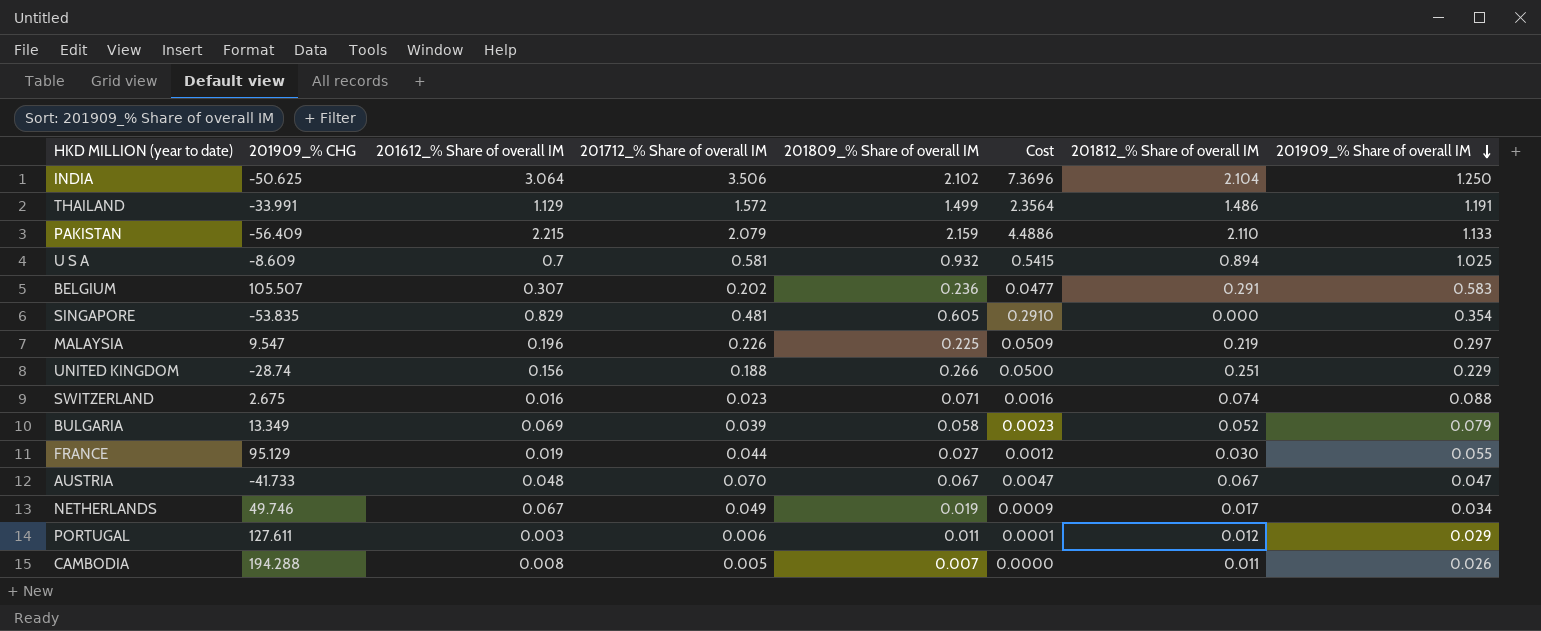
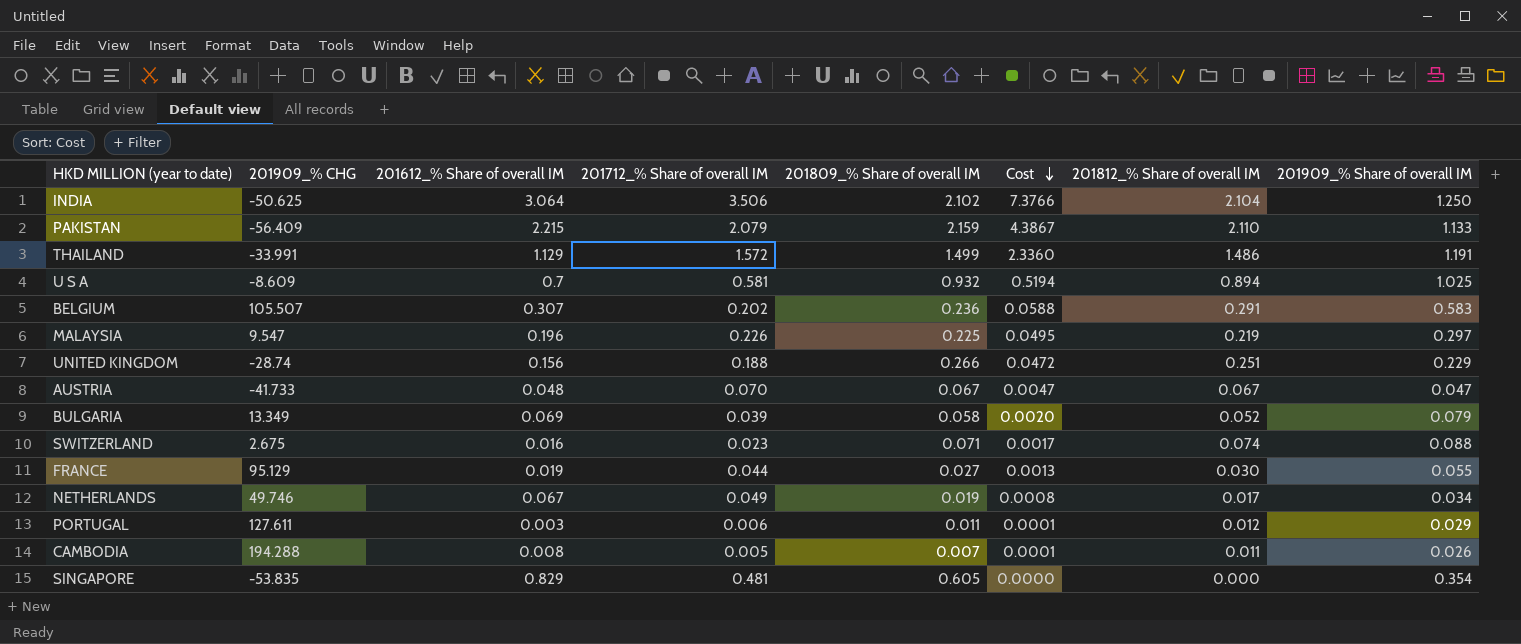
row order: 201909_% Share of overall IM descending -> Cost descending
column Cost | formula: [201712_% Share of overall IM] * [201809_% Share of overall IM] -> [201712_% Share of overall IM] * [201812_% Share of overall IM]

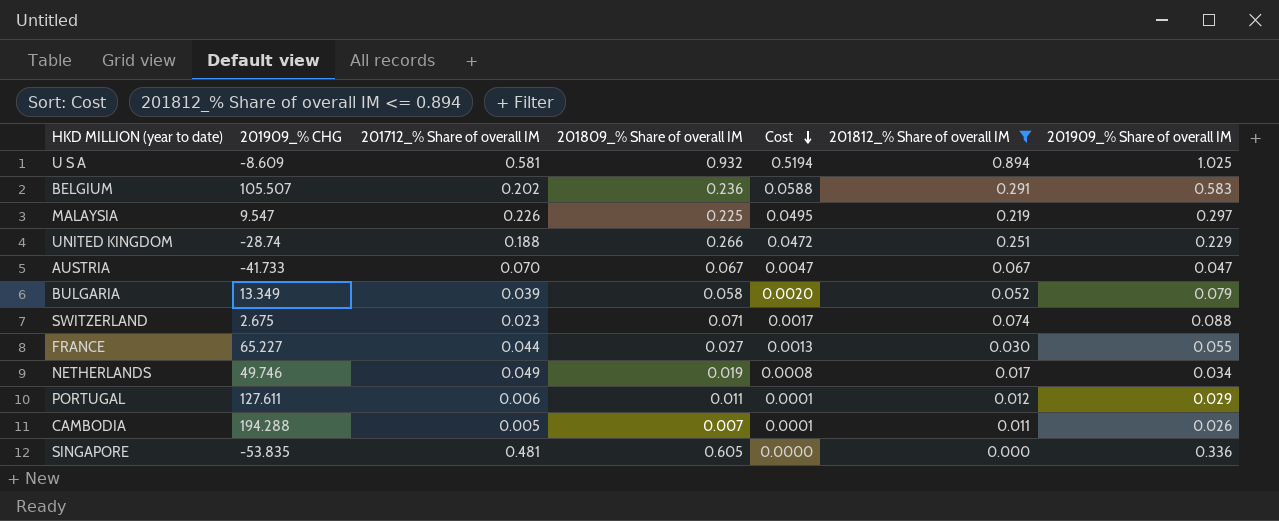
filter: none -> 201812_% Share of overall IM <= 0.894
column 201612_% Share of overall IM | position: 3 -> none
FRANCE | 201909_% CHG: 95.129 -> 65.227
SINGAPORE | 201909_% Share of overall IM: 0.354 -> 0.336

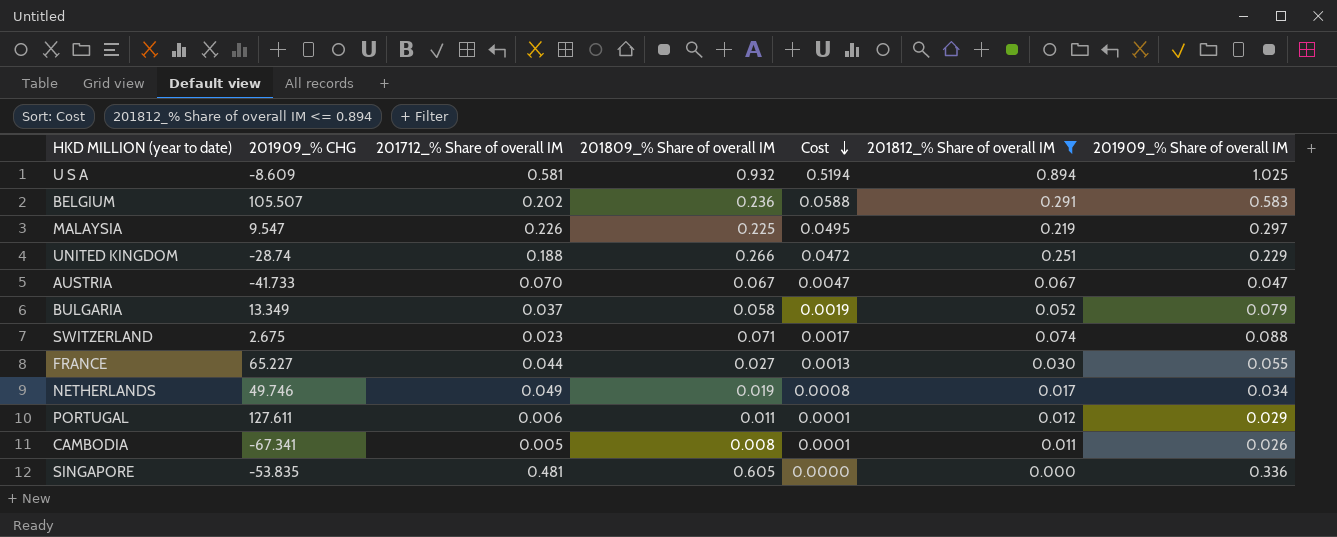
BULGARIA | 201712_% Share of overall IM: 0.039 -> 0.037
BULGARIA | Cost: 0.0020 -> 0.0019
CAMBODIA | 201909_% CHG: 194.288 -> -67.341
CAMBODIA | 201809_% Share of overall IM: 0.007 -> 0.008

